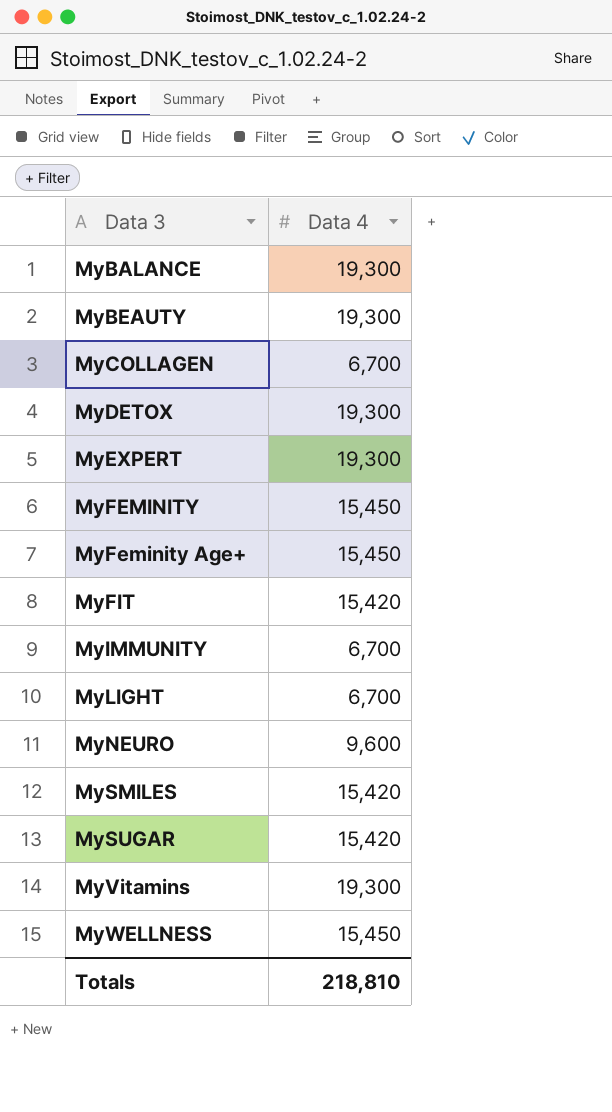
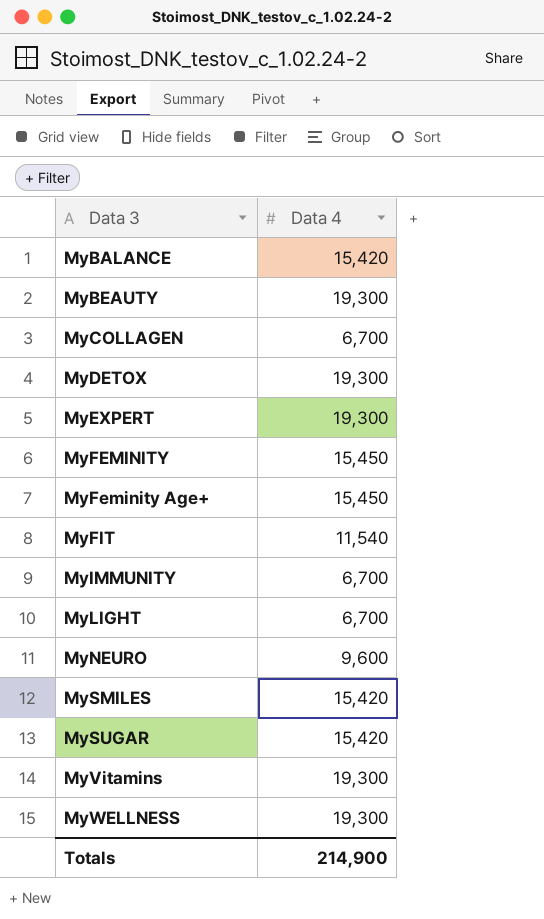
MyBALANCE | Data 4: 19,300 -> 15,420
MyFIT | Data 4: 15,420 -> 11,540
MyWELLNESS | Data 4: 15,450 -> 19,300
Totals | Data 4: 218,810 -> 214,900

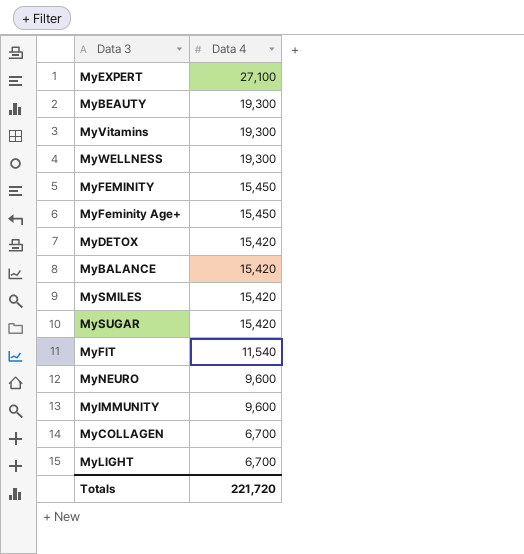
row order: Data 3 ascending -> Data 4 descending
MyEXPERT | Data 4: 19,300 -> 27,100
MyDETOX | Data 4: 19,300 -> 15,420
MyIMMUNITY | Data 4: 6,700 -> 9,600
Totals | Data 4: 214,900 -> 221,720

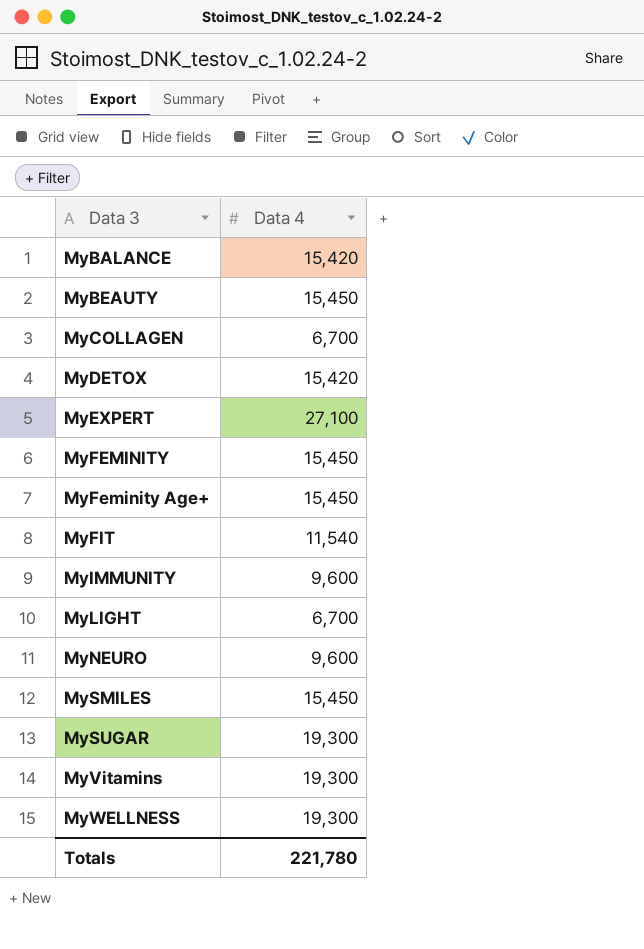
row order: Data 4 descending -> Data 3 ascending
MyBEAUTY | Data 4: 19,300 -> 15,450
MySMILES | Data 4: 15,420 -> 15,450
MySUGAR | Data 4: 15,420 -> 19,300
Totals | Data 4: 221,720 -> 221,780

